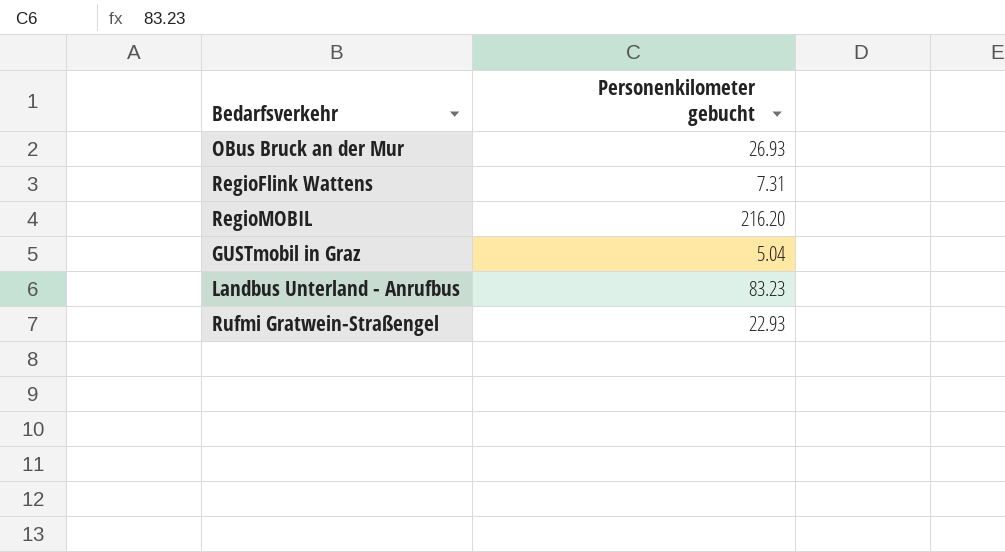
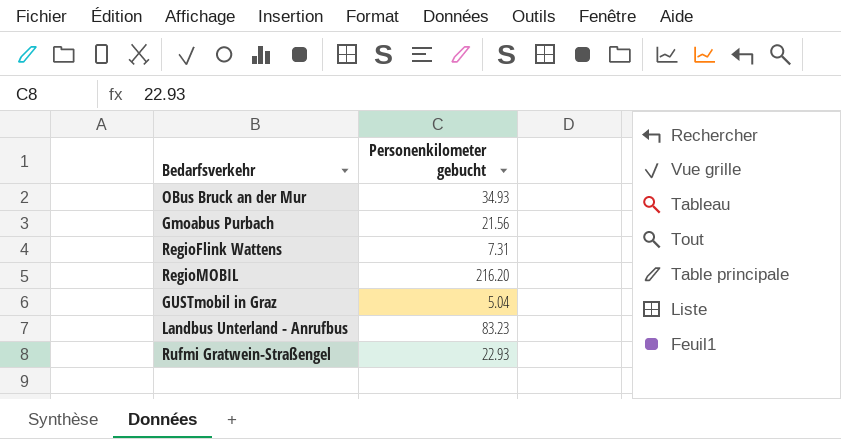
OBus Bruck an der Mur | Personenkilometer gebucht: 26.93 -> 34.93
row Gmoabus Purbach: none -> 21.56

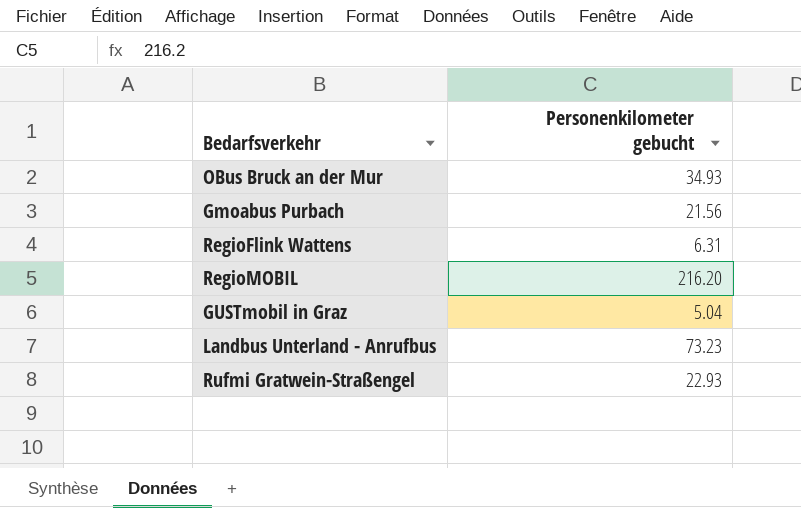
RegioFlink Wattens | Personenkilometer gebucht: 7.31 -> 6.31
Landbus Unterland - Anrufbus | Personenkilometer gebucht: 83.23 -> 73.23

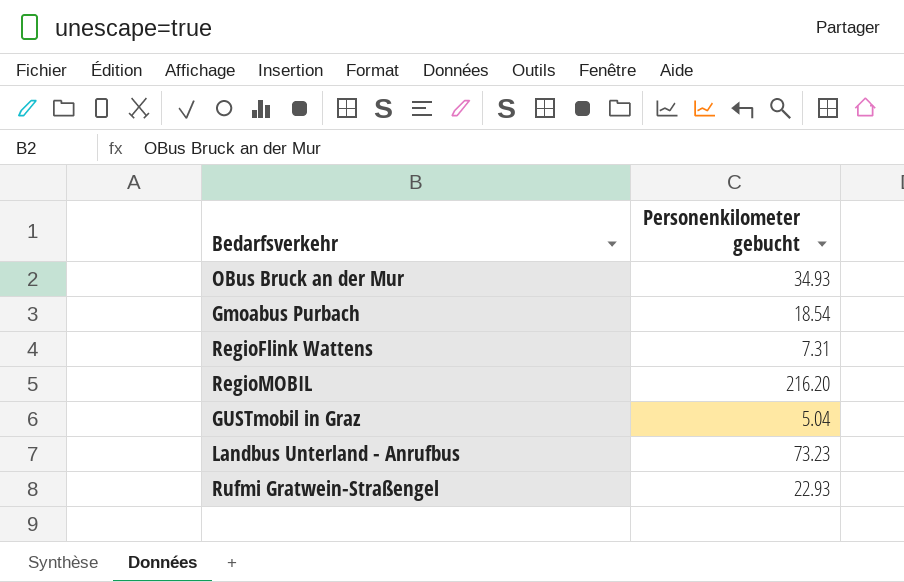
Gmoabus Purbach | Personenkilometer gebucht: 21.56 -> 18.54
RegioFlink Wattens | Personenkilometer gebucht: 6.31 -> 7.31

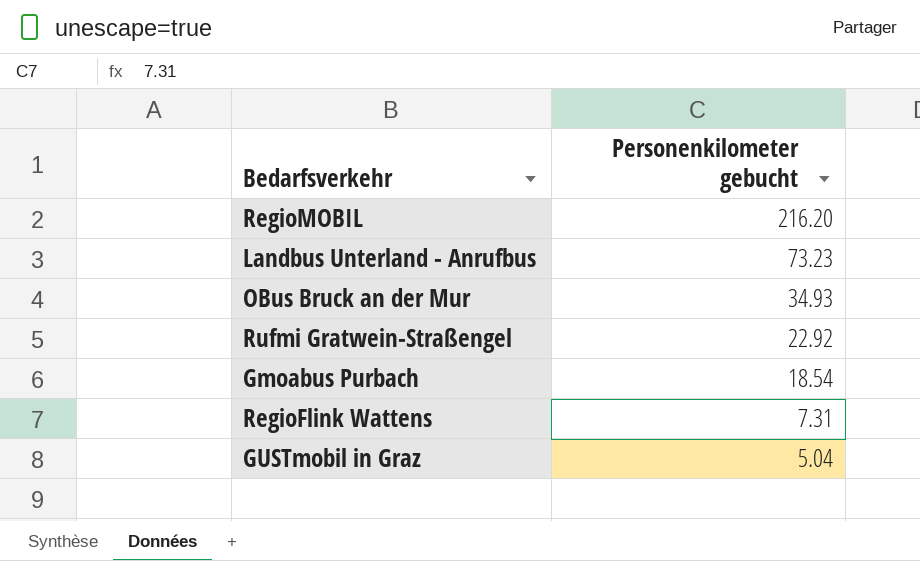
row order: none -> Personenkilometer gebucht descending
Rufmi Gratwein-Straßengel | Personenkilometer gebucht: 22.93 -> 22.92

